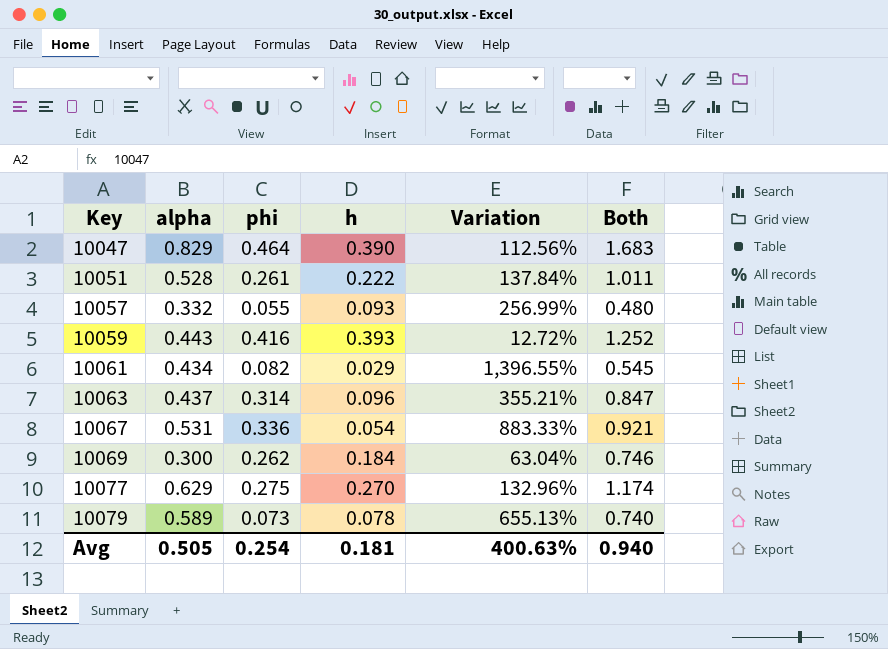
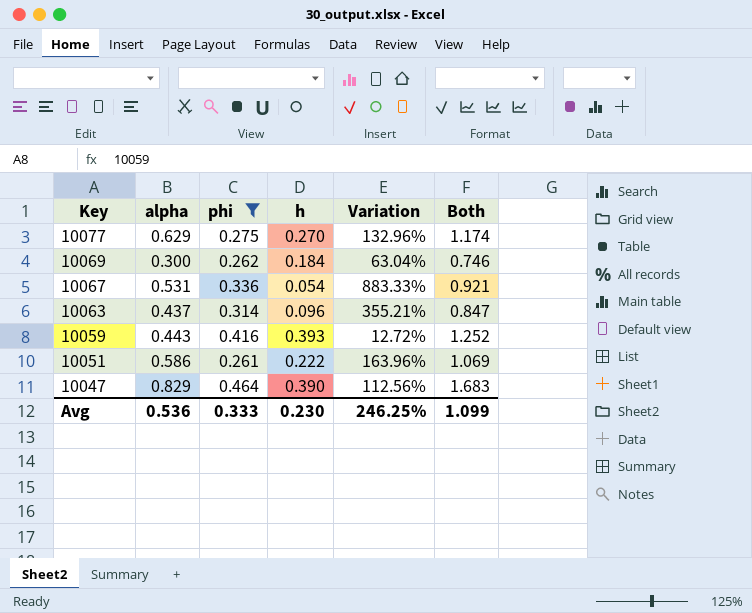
filter: none -> phi >= 0.261
row order: Key ascending -> Key descending
10051 | alpha: 0.528 -> 0.586
10051 | Variation: 137.84% -> 163.96%
10051 | Both: 1.011 -> 1.069
Avg | alpha: 0.505 -> 0.536
Avg | phi: 0.254 -> 0.333
Avg | h: 0.181 -> 0.230
Avg | Variation: 400.63% -> 246.25%
Avg | Both: 0.940 -> 1.099

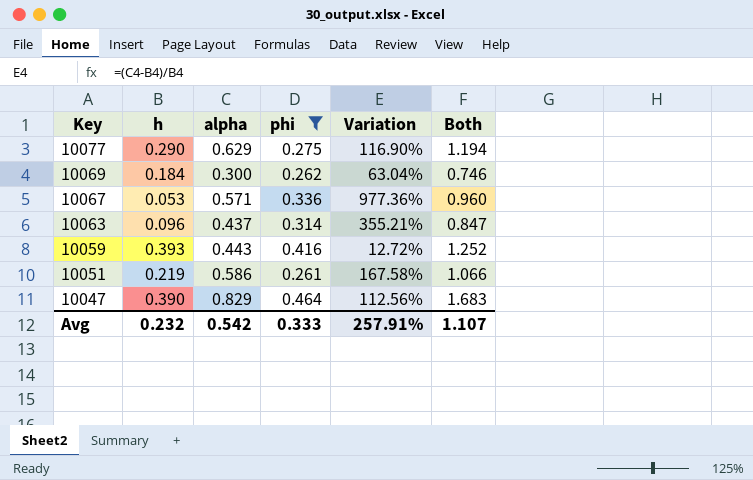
column h | position: 4 -> 2
10077 | h: 0.270 -> 0.290
10077 | Variation: 132.96% -> 116.90%
10077 | Both: 1.174 -> 1.194
10067 | h: 0.054 -> 0.053
10067 | alpha: 0.531 -> 0.571
10067 | Variation: 883.33% -> 977.36%
10067 | Both: 0.921 -> 0.960
10051 | h: 0.222 -> 0.219
10051 | Variation: 163.96% -> 167.58%
10051 | Both: 1.069 -> 1.066
Avg | h: 0.230 -> 0.232
Avg | alpha: 0.536 -> 0.542
Avg | Variation: 246.25% -> 257.91%
Avg | Both: 1.099 -> 1.107

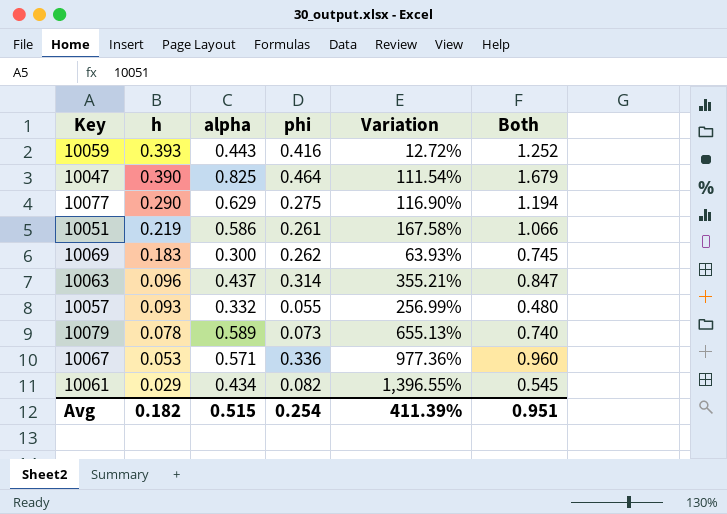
filter: phi >= 0.261 -> none
row order: Key descending -> h descending
10047 | alpha: 0.829 -> 0.825
10047 | Variation: 112.56% -> 111.54%
10047 | Both: 1.683 -> 1.679
10069 | h: 0.184 -> 0.183
10069 | Variation: 63.04% -> 63.93%
10069 | Both: 0.746 -> 0.745
Avg | h: 0.232 -> 0.182
Avg | alpha: 0.542 -> 0.515
Avg | phi: 0.333 -> 0.254
Avg | Variation: 257.91% -> 411.39%
Avg | Both: 1.107 -> 0.951

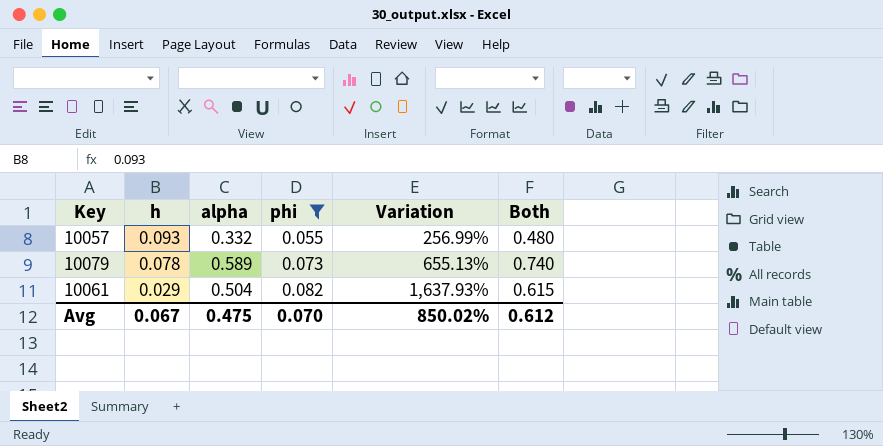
filter: none -> phi <= 0.082
10061 | alpha: 0.434 -> 0.504
10061 | Variation: 1,396.55% -> 1,637.93%
10061 | Both: 0.545 -> 0.615
Avg | h: 0.182 -> 0.067
Avg | alpha: 0.515 -> 0.475
Avg | phi: 0.254 -> 0.070
Avg | Variation: 411.39% -> 850.02%
Avg | Both: 0.951 -> 0.612

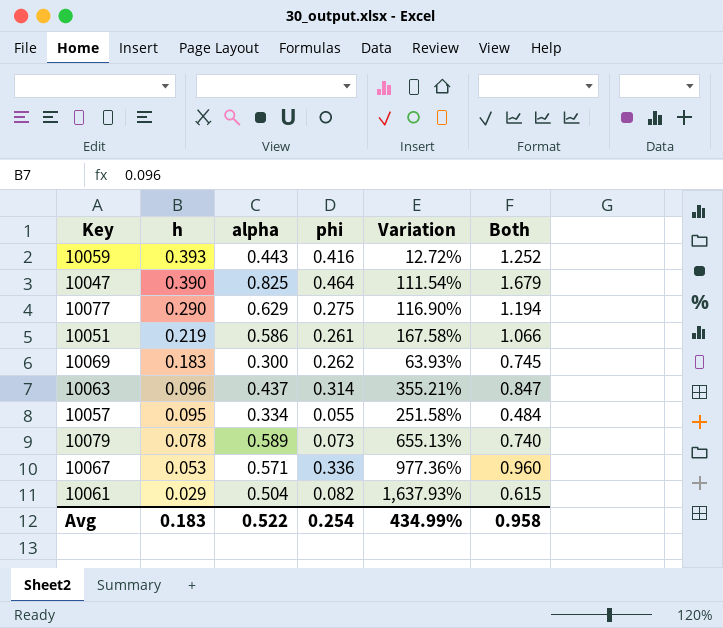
filter: phi <= 0.082 -> none
10057 | h: 0.093 -> 0.095
10057 | alpha: 0.332 -> 0.334
10057 | Variation: 256.99% -> 251.58%
10057 | Both: 0.480 -> 0.484
Avg | h: 0.067 -> 0.183
Avg | alpha: 0.475 -> 0.522
Avg | phi: 0.070 -> 0.254
Avg | Variation: 850.02% -> 434.99%
Avg | Both: 0.612 -> 0.958

